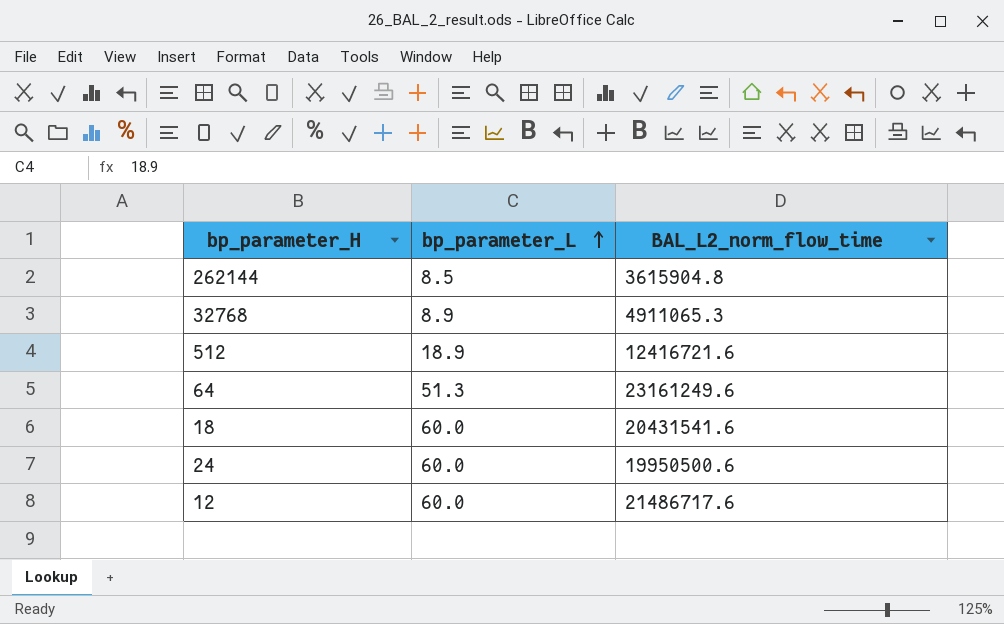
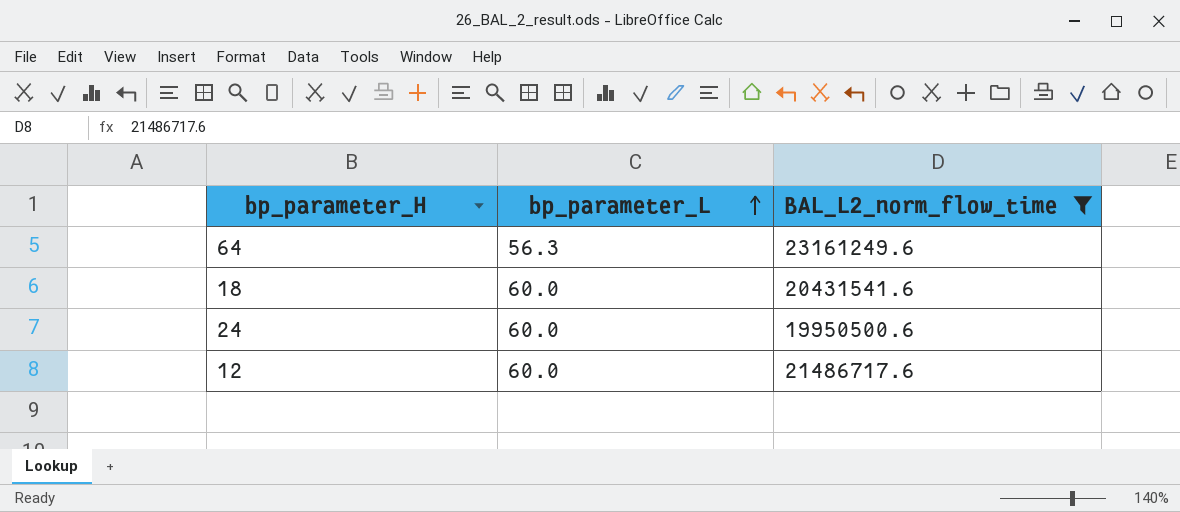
filter: none -> BAL_L2_norm_flow_time >= 19950500.6
64 | bp_parameter_L: 51.3 -> 56.3

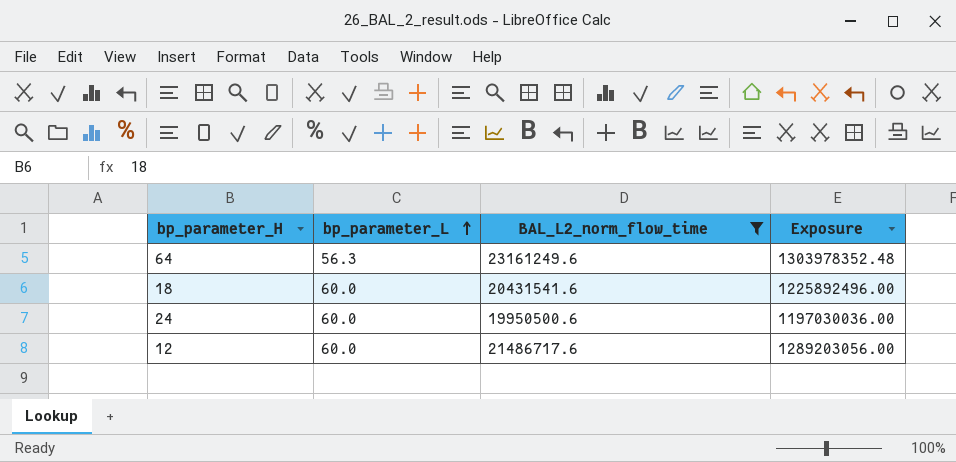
column Exposure | formula: none -> [bp_parameter_L] * [BAL_L2_norm_flow_time]

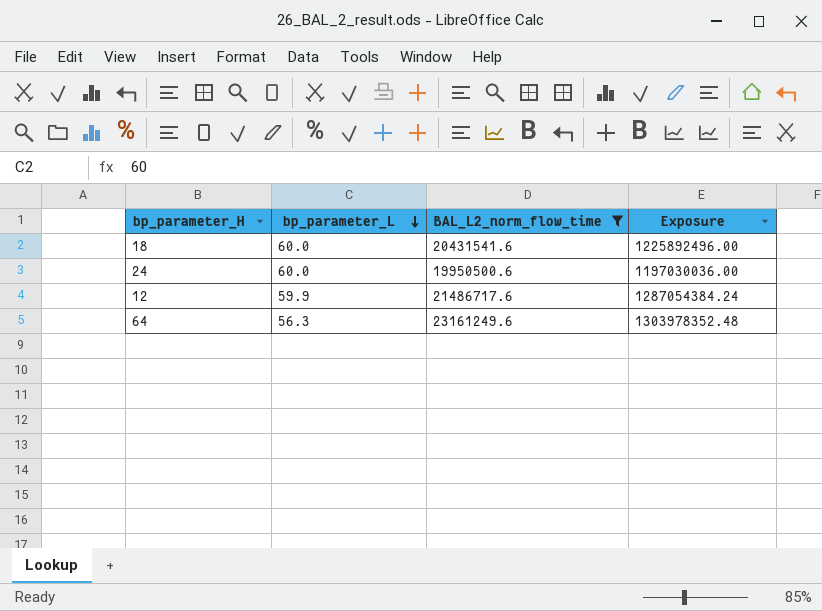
row order: bp_parameter_L ascending -> bp_parameter_L descending
12 | bp_parameter_L: 60.0 -> 59.9
12 | Exposure: 1289203056.00 -> 1287054384.24

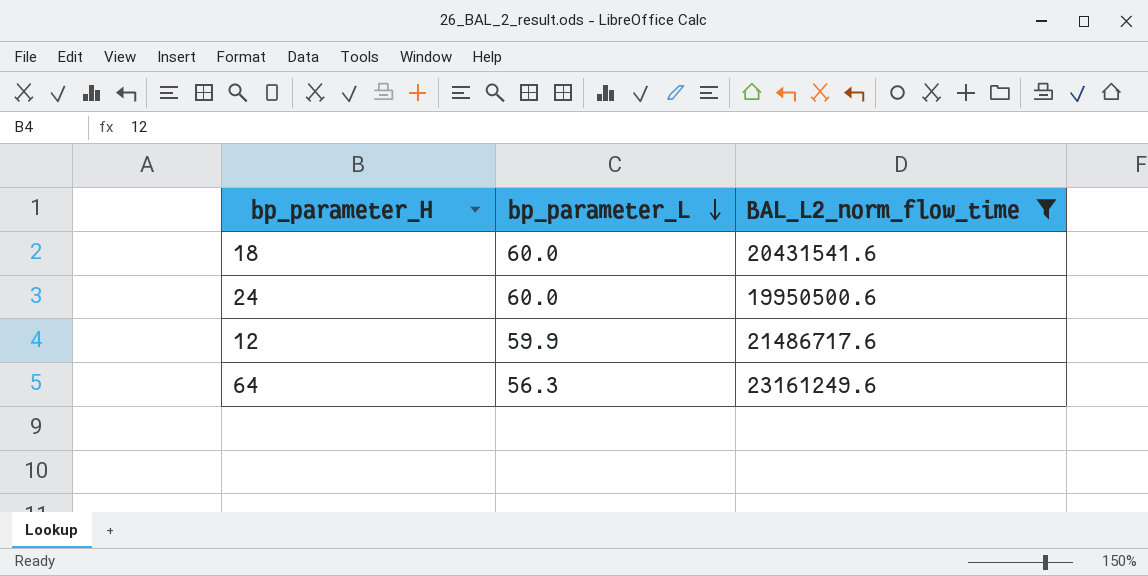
column Exposure | formula: [bp_parameter_L] * [BAL_L2_norm_flow_time] -> none

